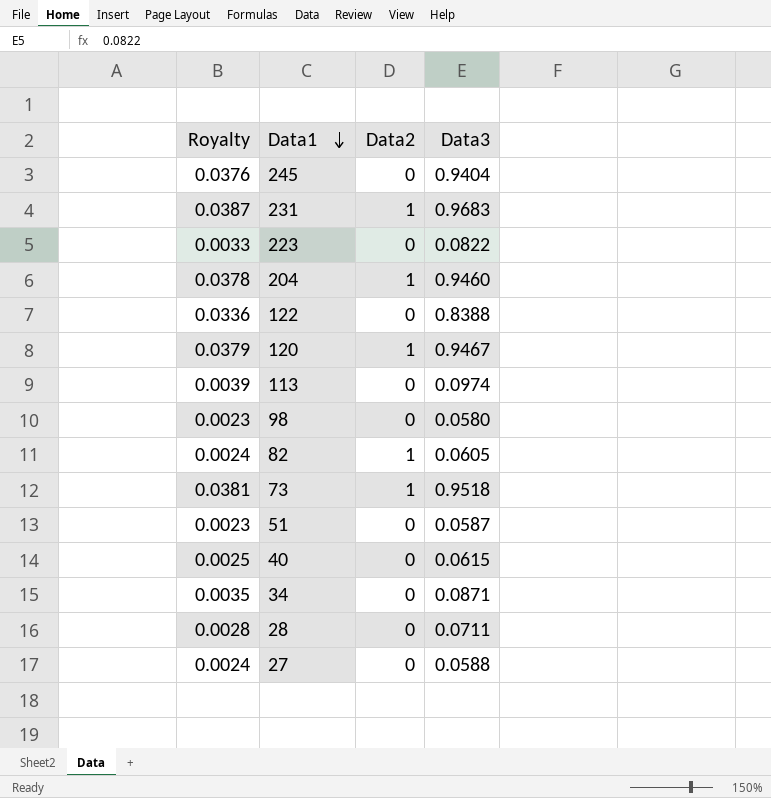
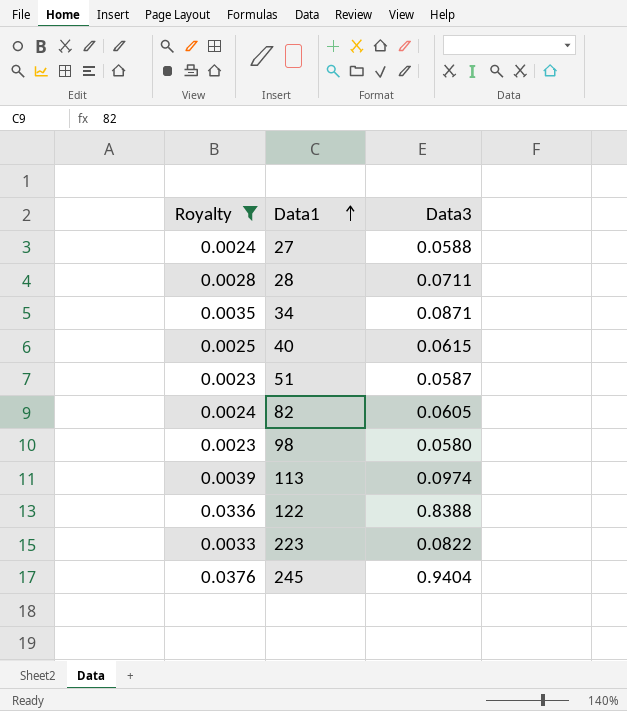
filter: none -> Royalty <= 0.0376
row order: Data1 descending -> Data1 ascending
column Data2 | position: 3 -> none

